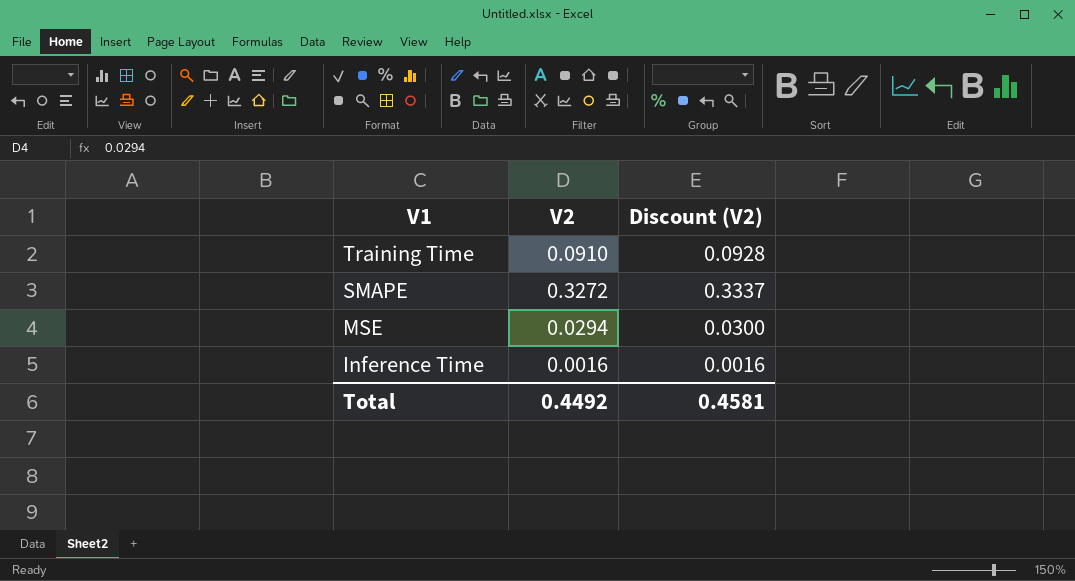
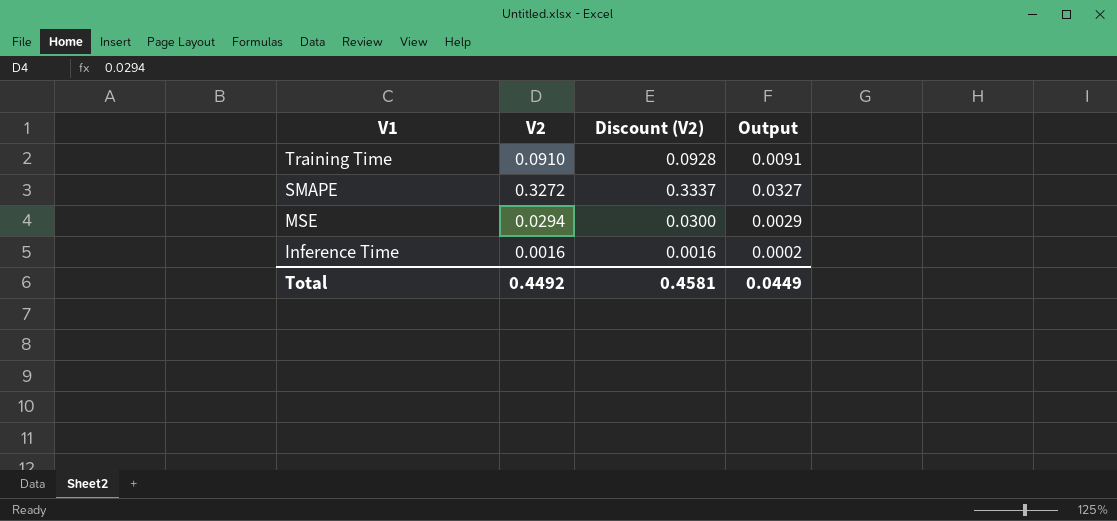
column Output | formula: none -> [V2] * 0.1

